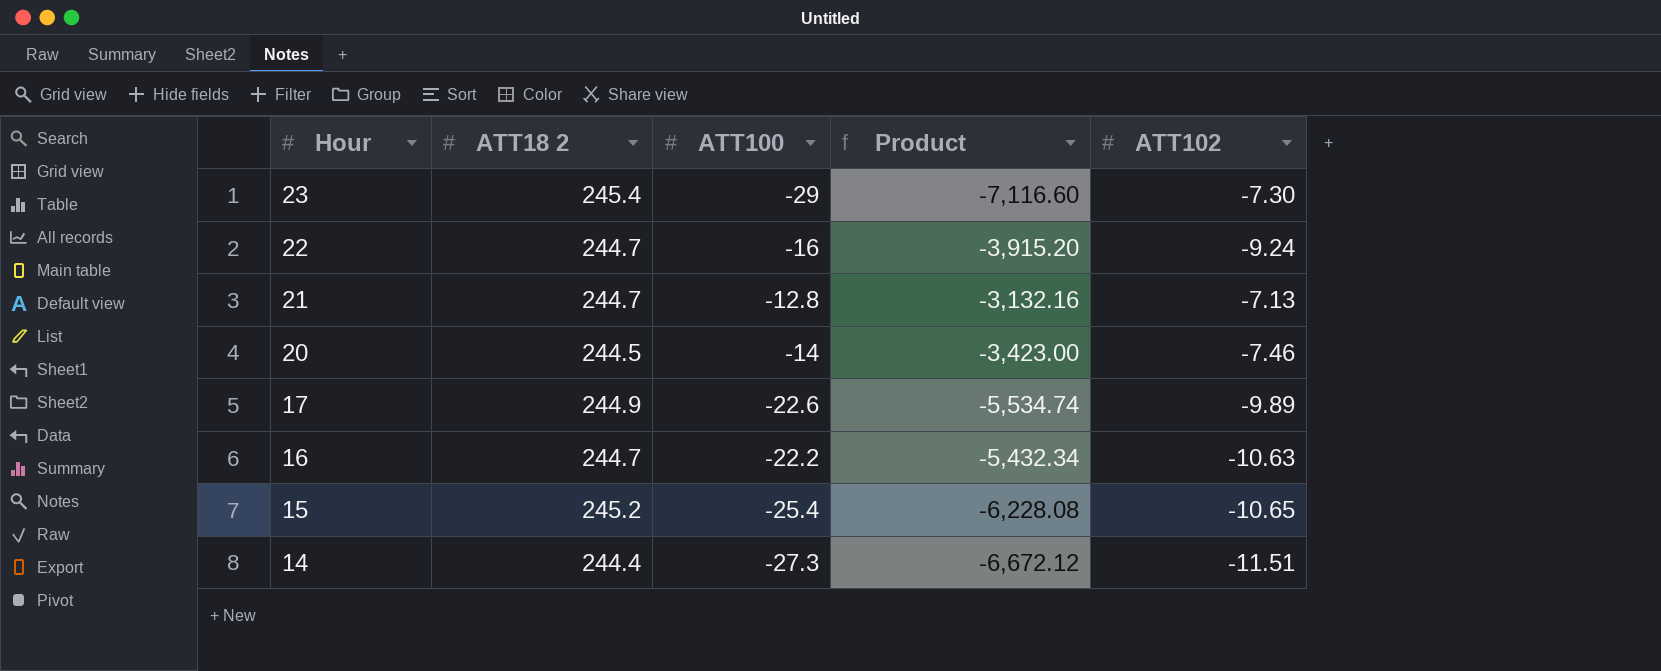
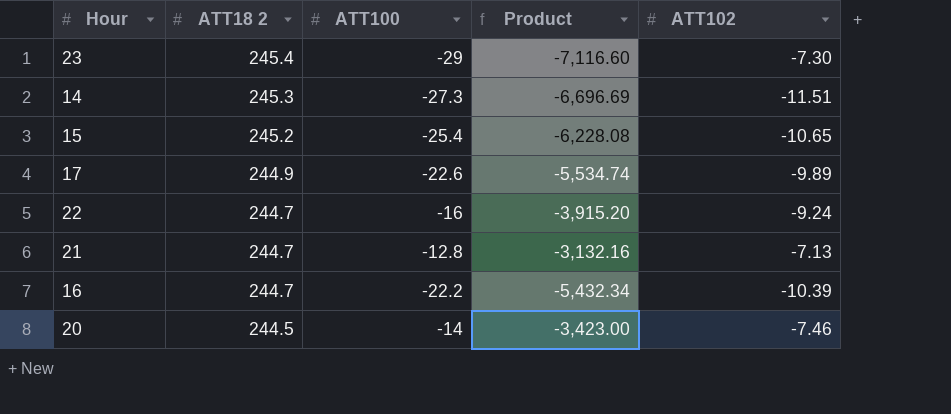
row order: Hour descending -> ATT18 2 descending
14 | ATT18 2: 244.4 -> 245.3
14 | Product: -6,672.12 -> -6,696.69
16 | ATT102: -10.63 -> -10.39

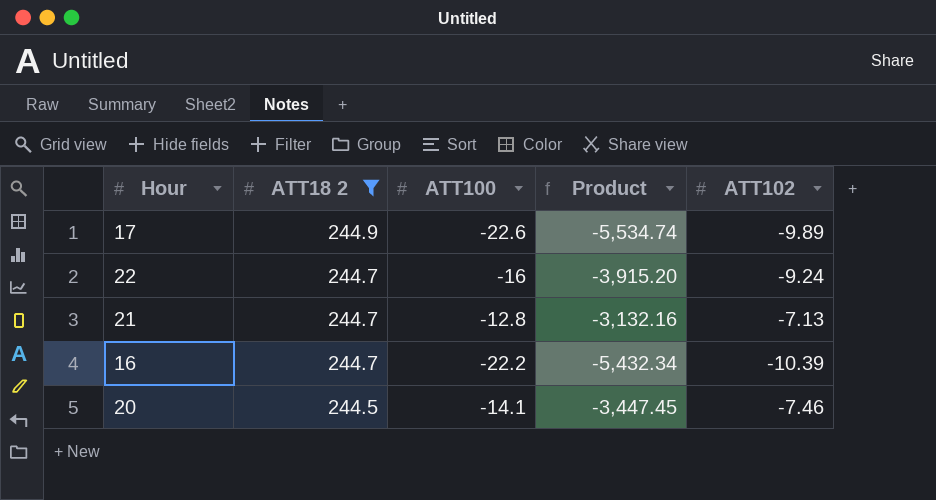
filter: none -> ATT18 2 <= 244.9
20 | ATT100: -14 -> -14.1
20 | Product: -3,423.00 -> -3,447.45

